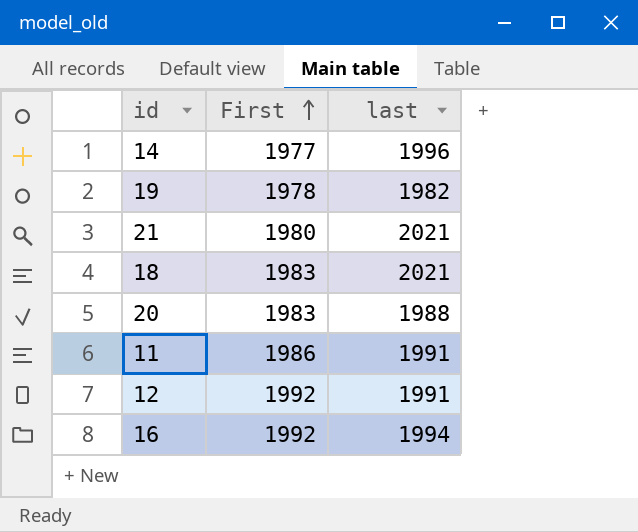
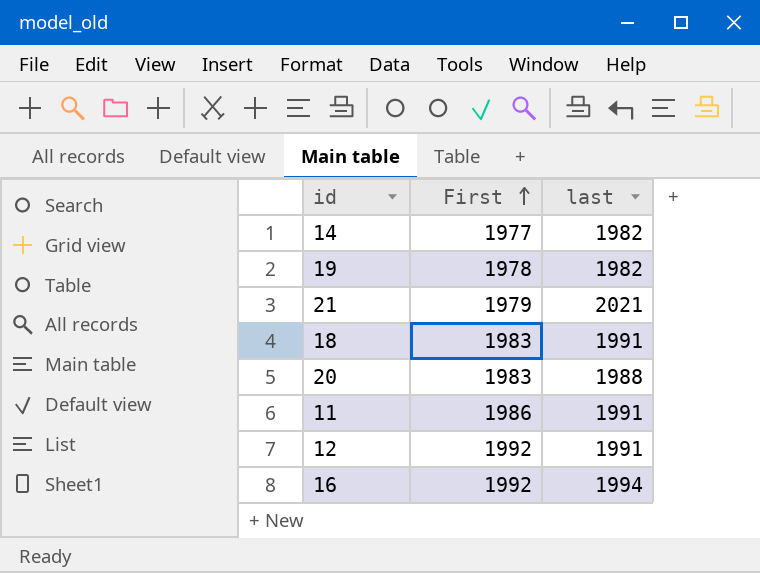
14 | last: 1996 -> 1982
21 | First: 1980 -> 1979
18 | last: 2021 -> 1991

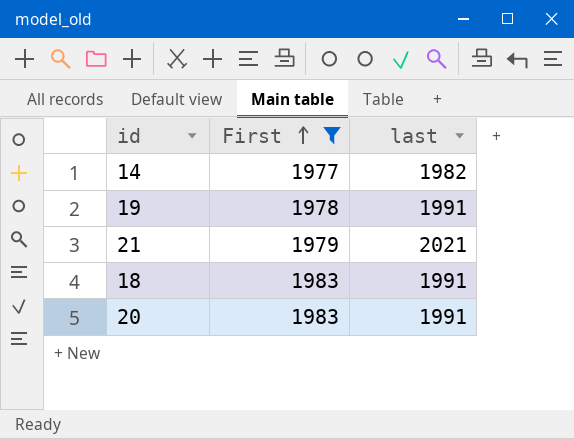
filter: none -> First <= 1983
19 | last: 1982 -> 1991
20 | last: 1988 -> 1991

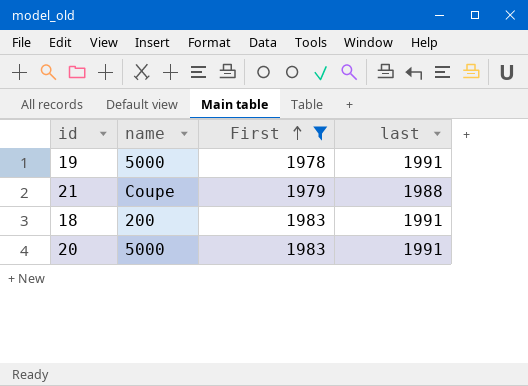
column name | position: none -> 2
row 14: 1977 | 1982 -> none
21 | last: 2021 -> 1988

